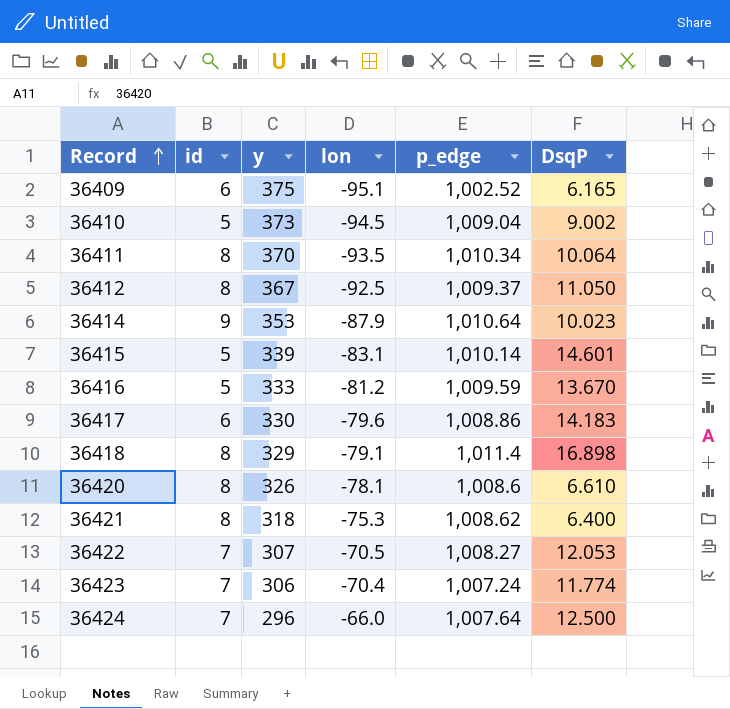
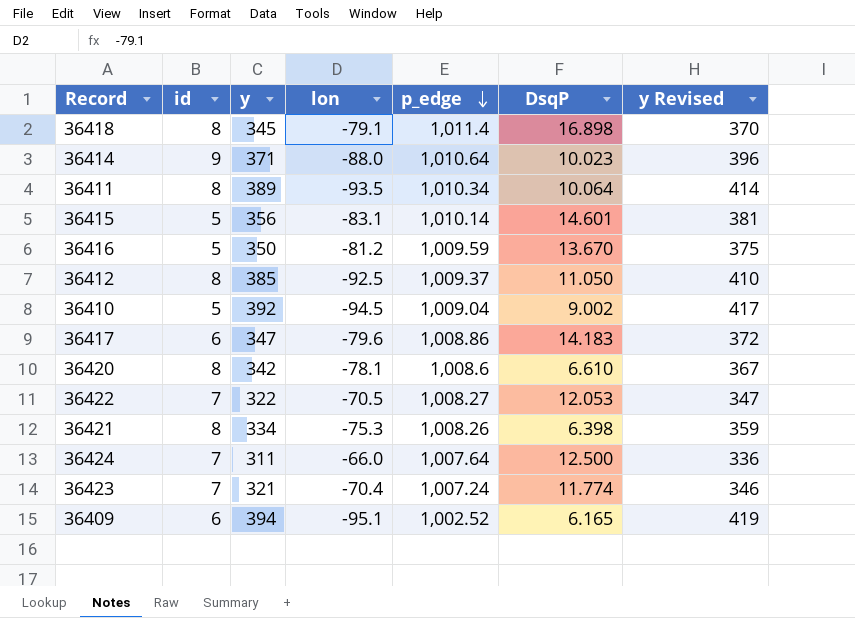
row order: Record ascending -> p_edge descending
column y Revised | formula: none -> [y] + 25
36418 | y: 329 -> 345
36414 | y: 353 -> 371
36414 | lon: -87.9 -> -88.0
36411 | y: 370 -> 389
36415 | y: 339 -> 356
36416 | y: 333 -> 350
36412 | y: 367 -> 385
36410 | y: 373 -> 392
36417 | y: 330 -> 347
36420 | y: 326 -> 342
36422 | y: 307 -> 322
36421 | y: 318 -> 334
36421 | p_edge: 1,008.62 -> 1,008.26
36421 | DsqP: 6.400 -> 6.398
36424 | y: 296 -> 311
36423 | y: 306 -> 321
36409 | y: 375 -> 394

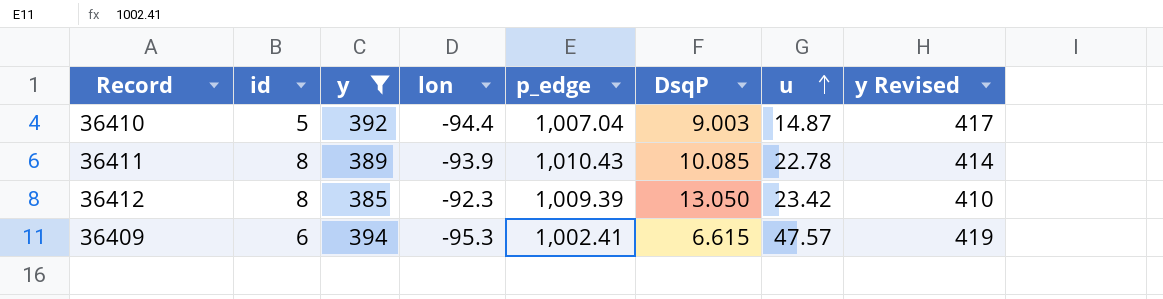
filter: none -> y >= 385
row order: p_edge descending -> u ascending
column u | position: none -> 7
36410 | lon: -94.5 -> -94.4
36410 | p_edge: 1,009.04 -> 1,007.04
36410 | DsqP: 9.002 -> 9.003
36411 | lon: -93.5 -> -93.9
36411 | p_edge: 1,010.34 -> 1,010.43
36411 | DsqP: 10.064 -> 10.085
36412 | lon: -92.5 -> -92.3
36412 | p_edge: 1,009.37 -> 1,009.39
36412 | DsqP: 11.050 -> 13.050
36409 | lon: -95.1 -> -95.3
36409 | p_edge: 1,002.52 -> 1,002.41
36409 | DsqP: 6.165 -> 6.615

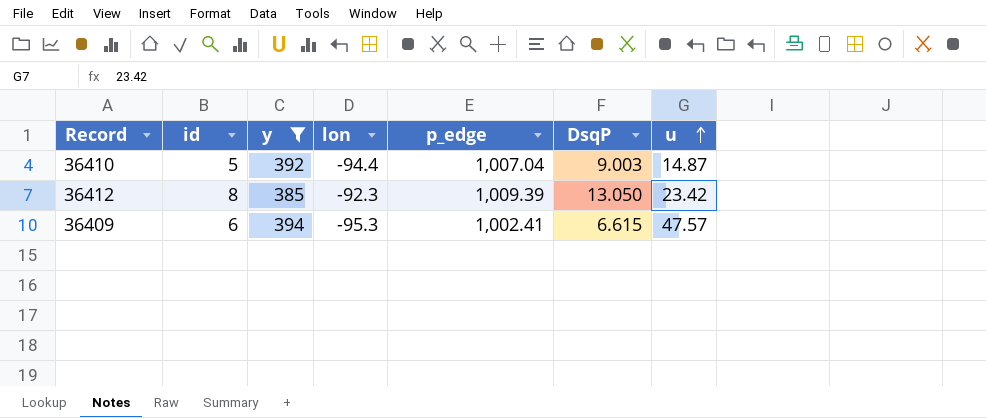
column y Revised | formula: [y] + 25 -> none
row 36411: 8 | 389 | -93.9 | 1,010.43 | 10.085 | 22.78 | 414 -> none

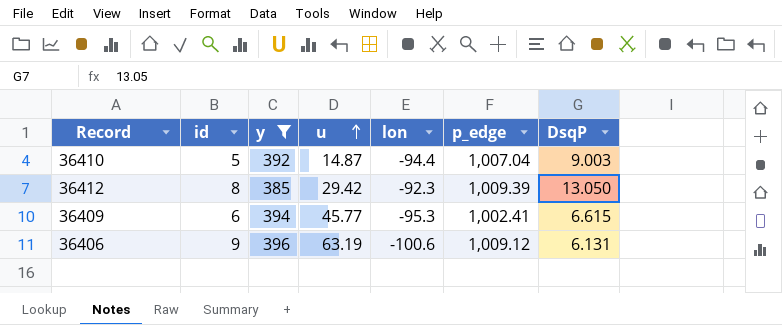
column u | position: 7 -> 4
36412 | u: 23.42 -> 29.42
36409 | u: 47.57 -> 45.77
row 36406: none -> 9 | 396 | 63.19 | -100.6 | 1,009.12 | 6.131

